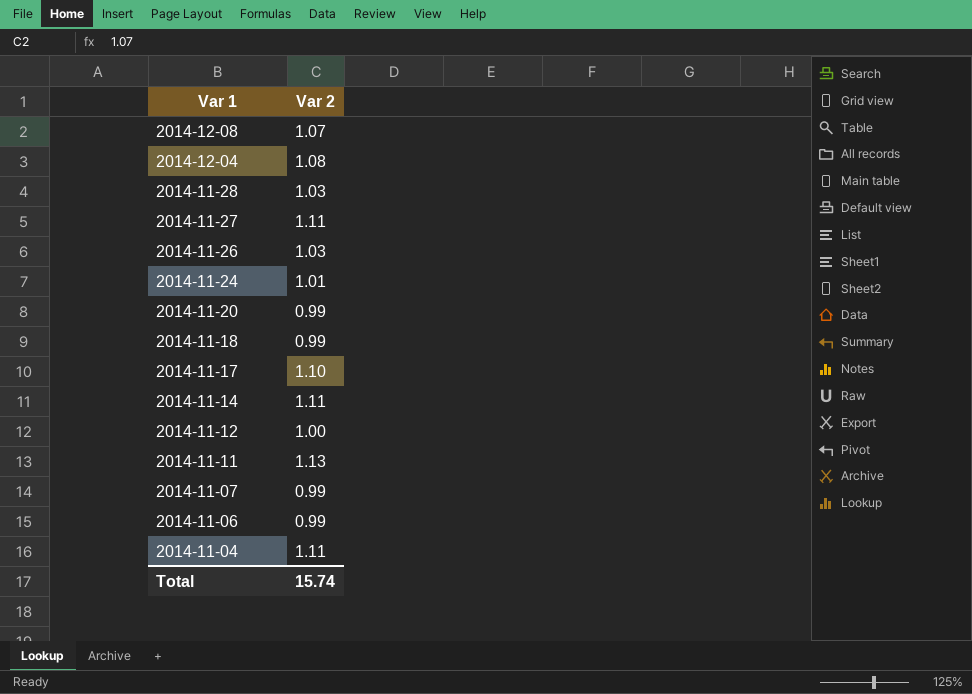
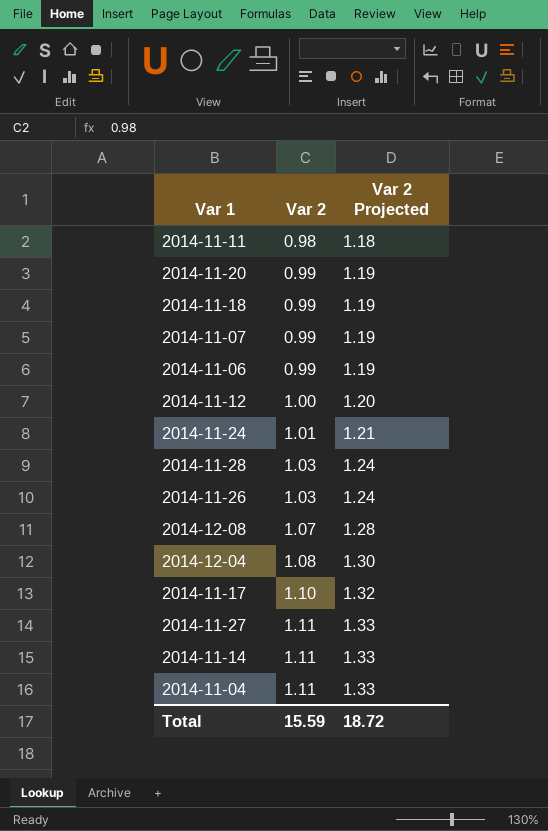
row order: Var 1 descending -> Var 2 ascending
column Var 2 Projected | formula: none -> [Var 2] * 1.2
2014-11-11 | Var 2: 1.13 -> 0.98
Total | Var 2: 15.74 -> 15.59

